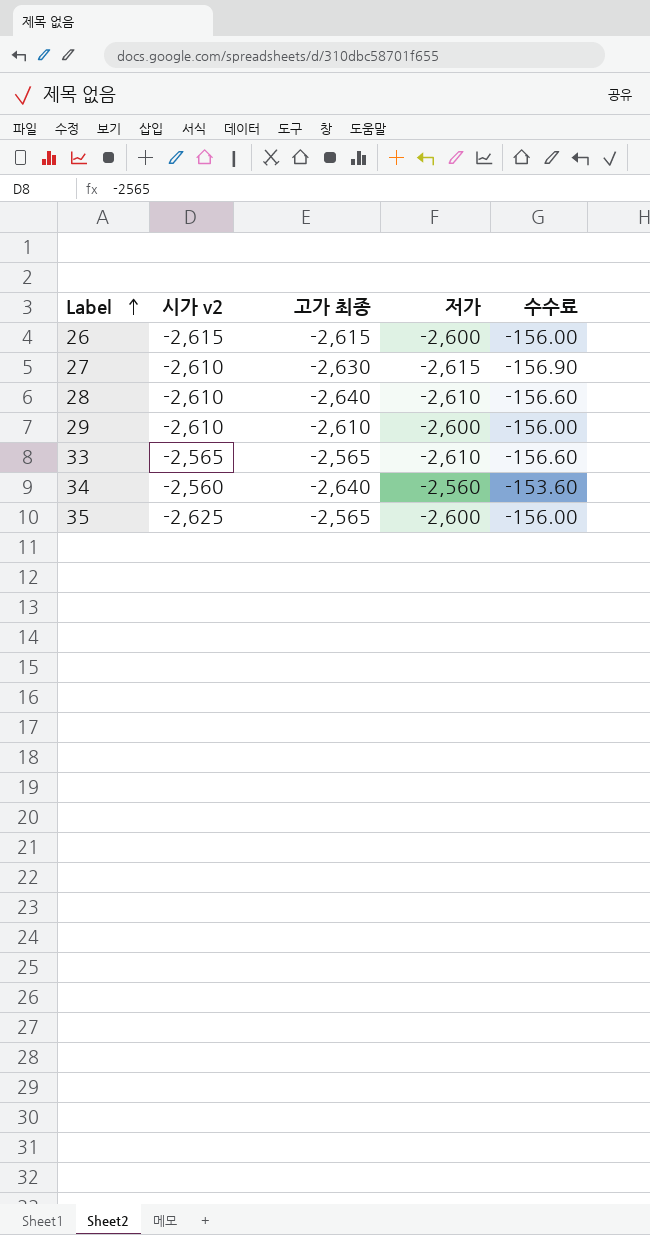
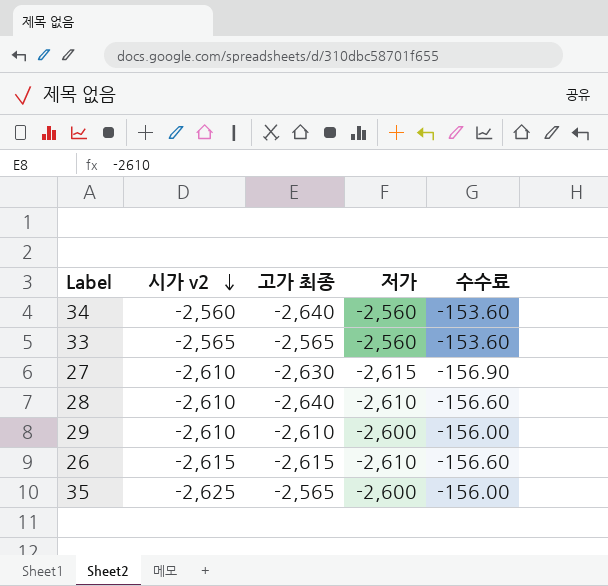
row order: Label ascending -> 시가 v2 descending
33 | 저가: -2,610 -> -2,560
33 | 수수료: -156.60 -> -153.60
26 | 저가: -2,600 -> -2,610
26 | 수수료: -156.00 -> -156.60

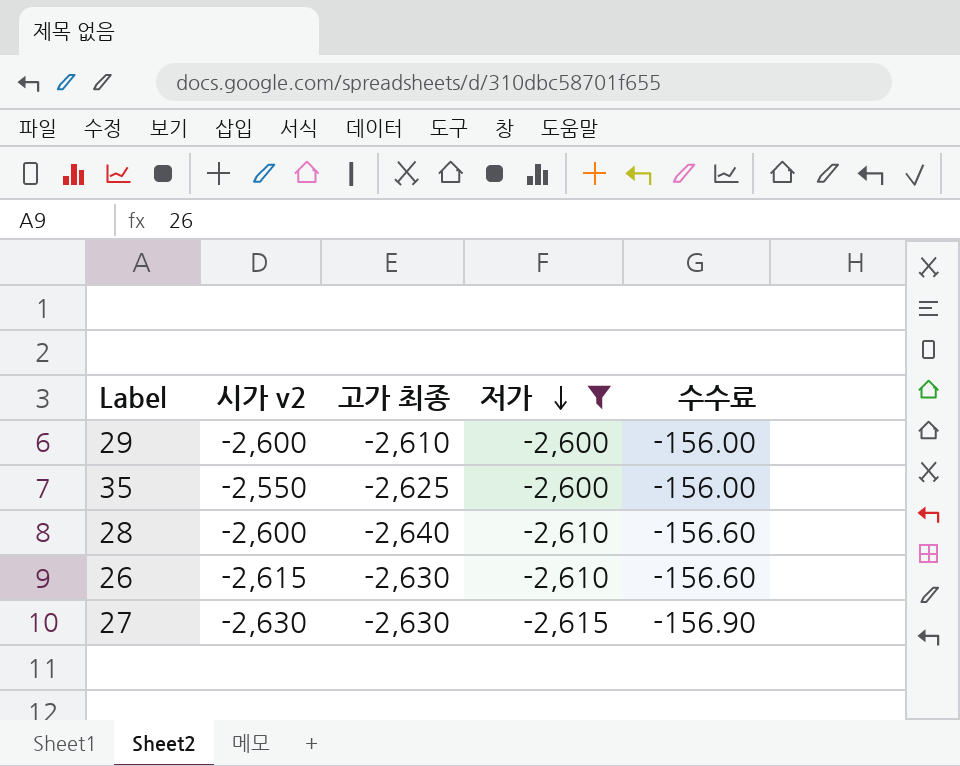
filter: none -> 저가 != -2,560
row order: 시가 v2 descending -> 저가 descending
29 | 시가 v2: -2,610 -> -2,600
35 | 시가 v2: -2,625 -> -2,550
35 | 고가 최종: -2,565 -> -2,625
28 | 시가 v2: -2,610 -> -2,600
26 | 고가 최종: -2,615 -> -2,630
27 | 시가 v2: -2,610 -> -2,630

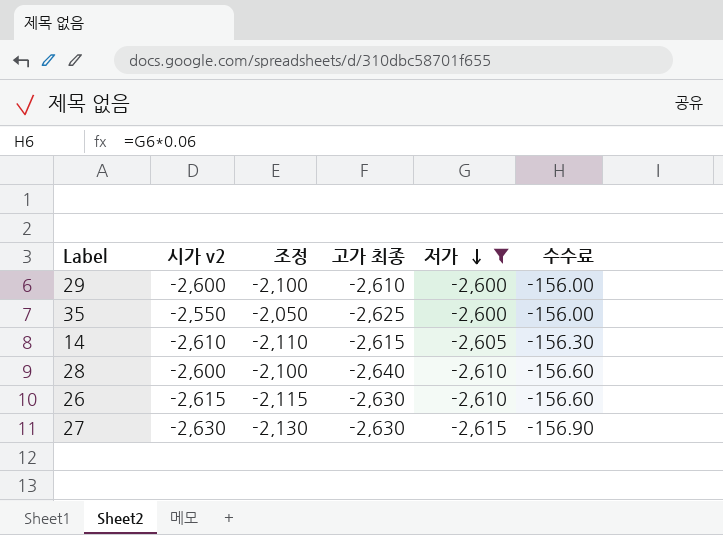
column 조정 | formula: none -> [시가 v2] + 500
row 14: none -> -2,610 | -2,110 | -2,615 | -2,605 | -156.30

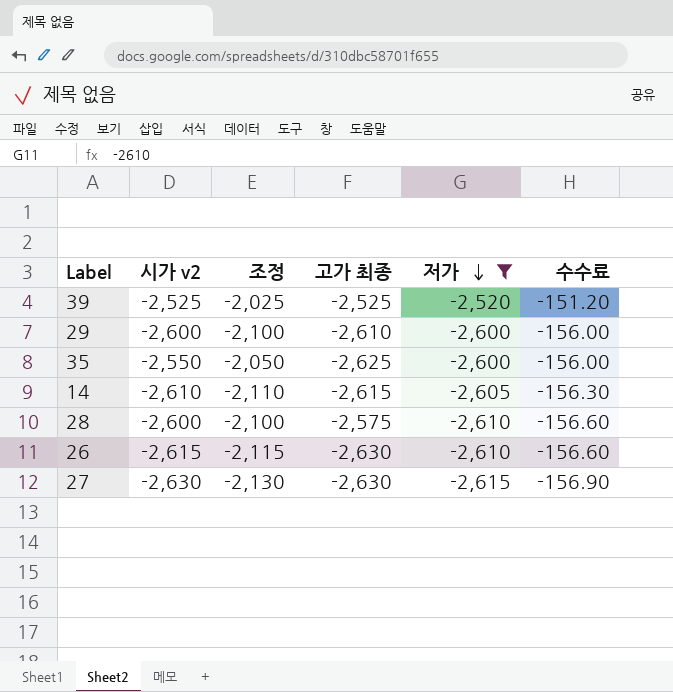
row 39: none -> -2,525 | -2,025 | -2,525 | -2,520 | -151.20
28 | 고가 최종: -2,640 -> -2,575

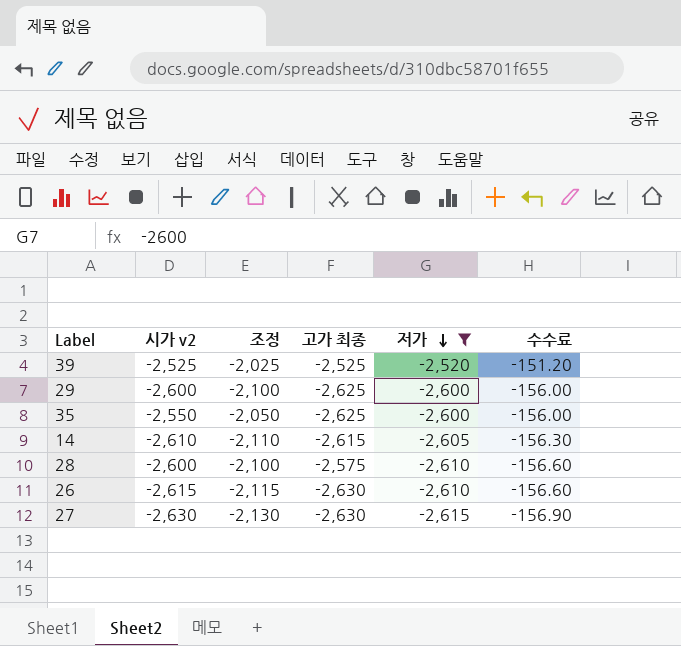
29 | 고가 최종: -2,610 -> -2,625

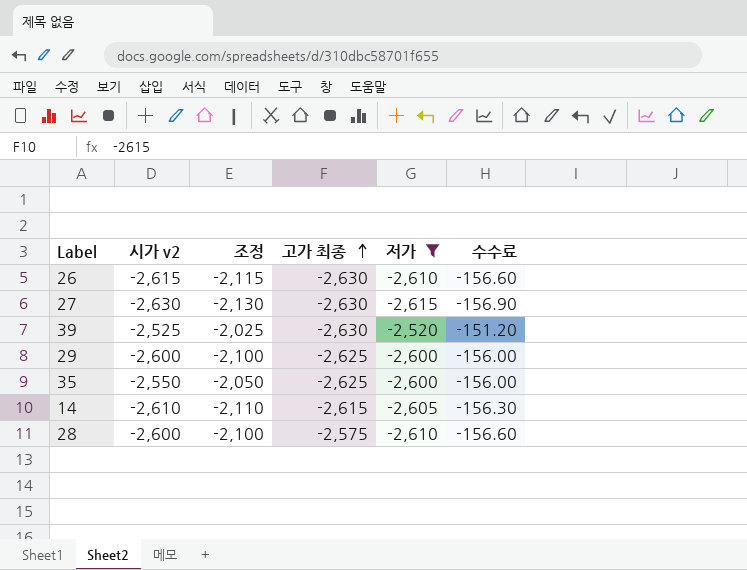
row order: 저가 descending -> 고가 최종 ascending
39 | 고가 최종: -2,525 -> -2,630

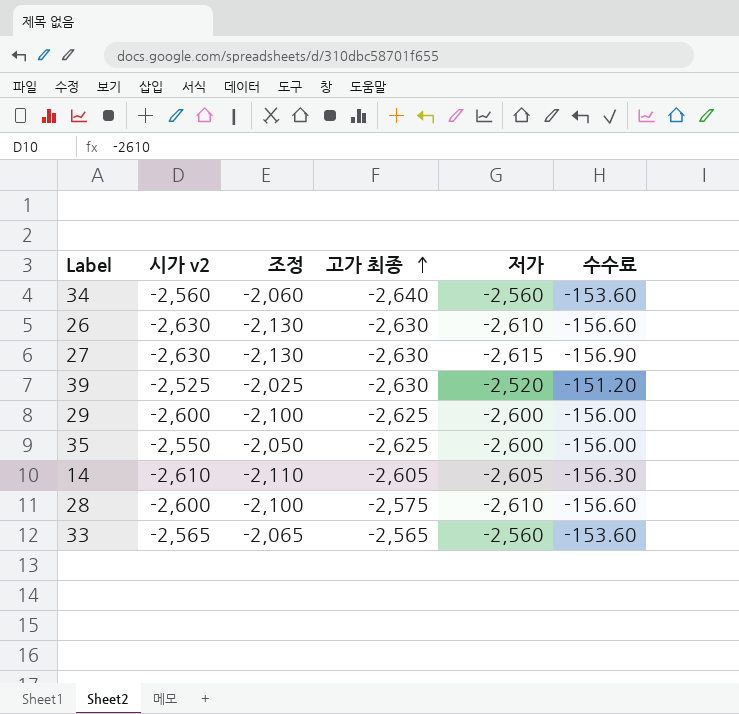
filter: 저가 != -2,560 -> none
26 | 시가 v2: -2,615 -> -2,630
26 | 조정: -2,115 -> -2,130
14 | 고가 최종: -2,615 -> -2,605

